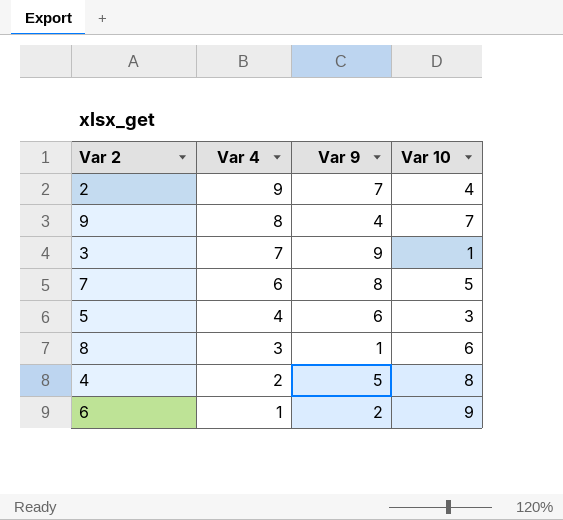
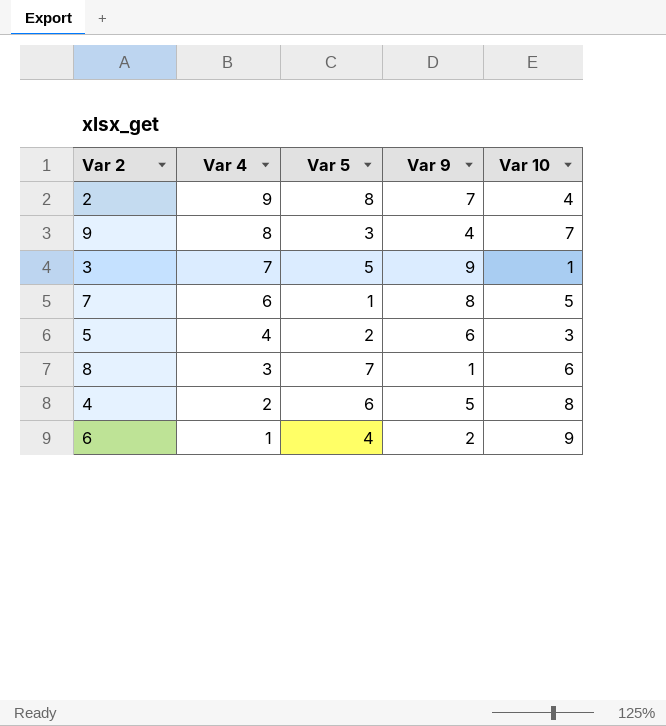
column Var 5 | position: none -> 3

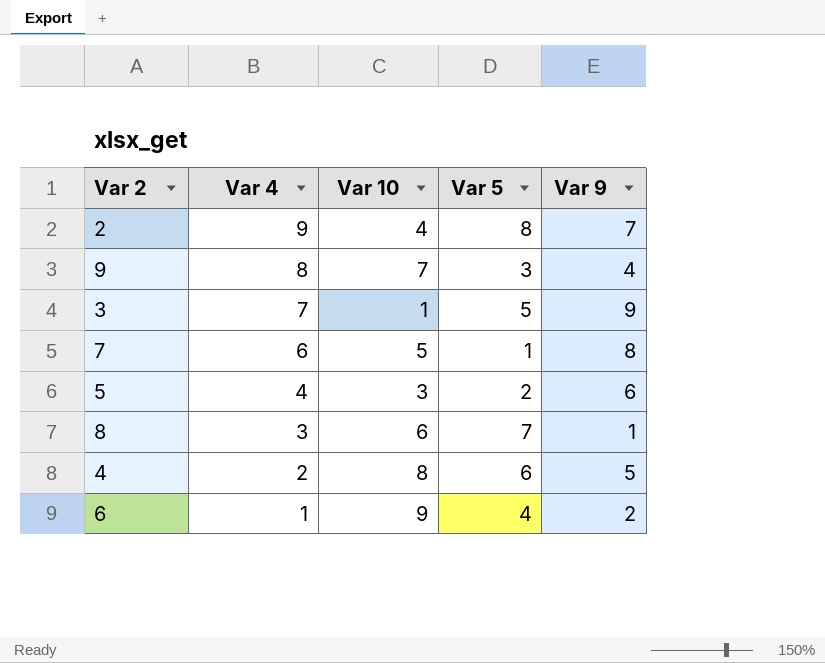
column Var 10 | position: 5 -> 3

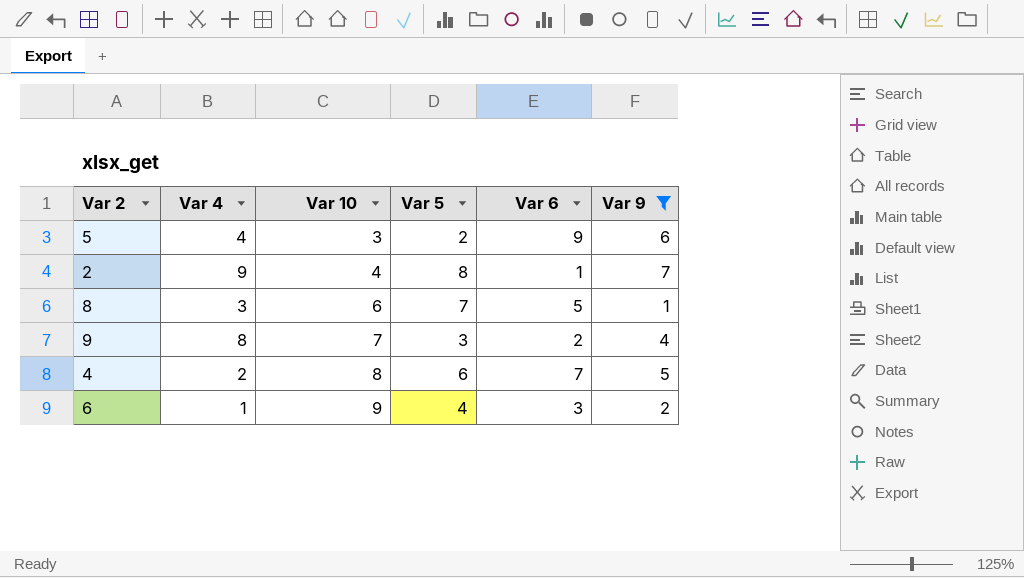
filter: none -> Var 9 <= 7
row order: Var 4 descending -> Var 10 ascending
column Var 6 | position: none -> 5

